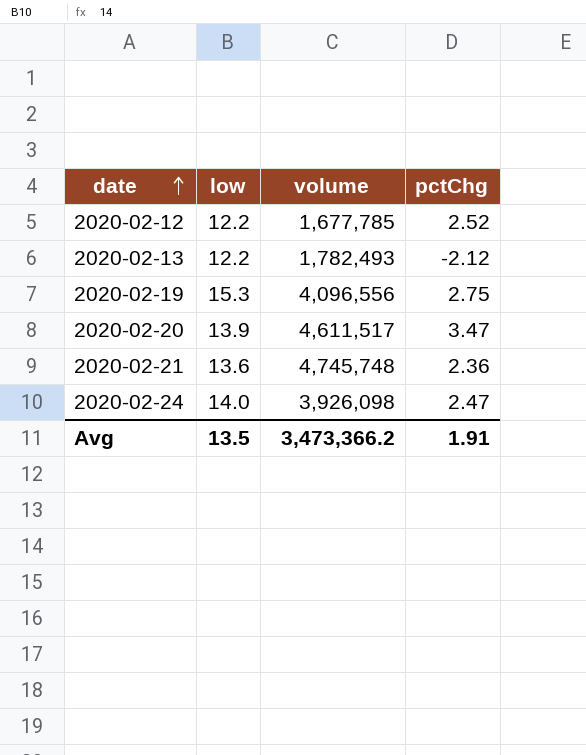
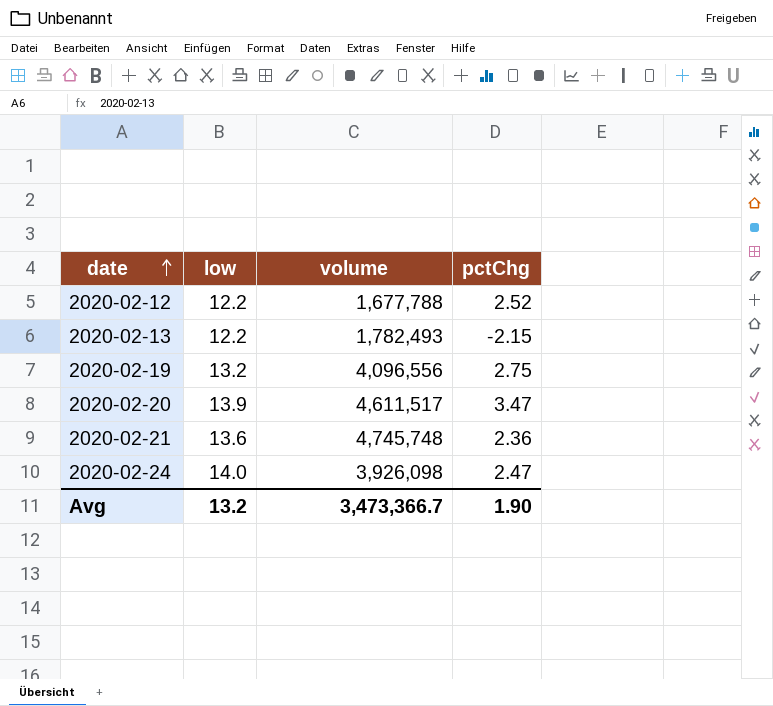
2020-02-12 | volume: 1,677,785 -> 1,677,788
2020-02-13 | pctChg: -2.12 -> -2.15
2020-02-19 | low: 15.3 -> 13.2
Avg | low: 13.5 -> 13.2
Avg | volume: 3,473,366.2 -> 3,473,366.7
Avg | pctChg: 1.91 -> 1.90

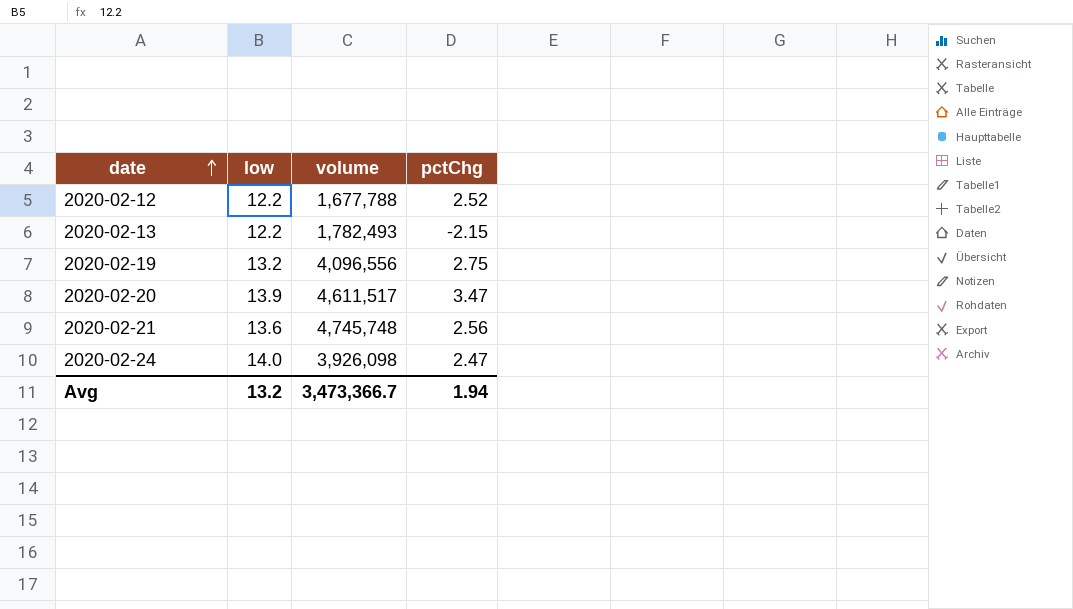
2020-02-21 | pctChg: 2.36 -> 2.56
Avg | pctChg: 1.90 -> 1.94

